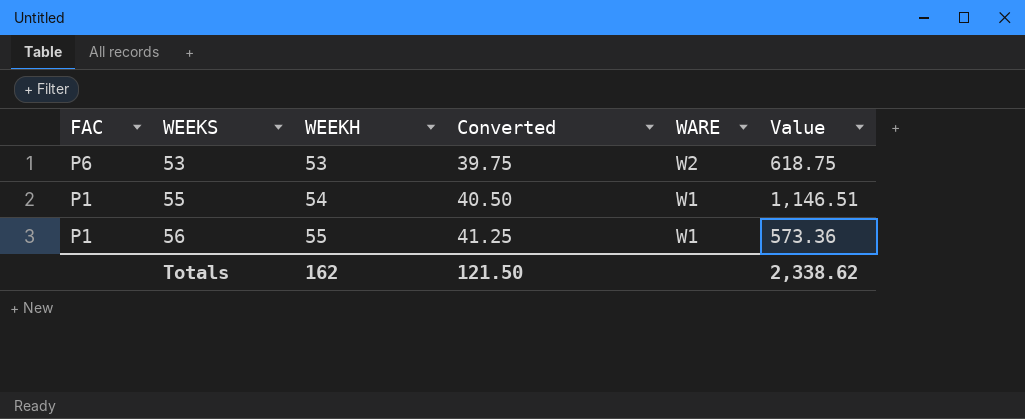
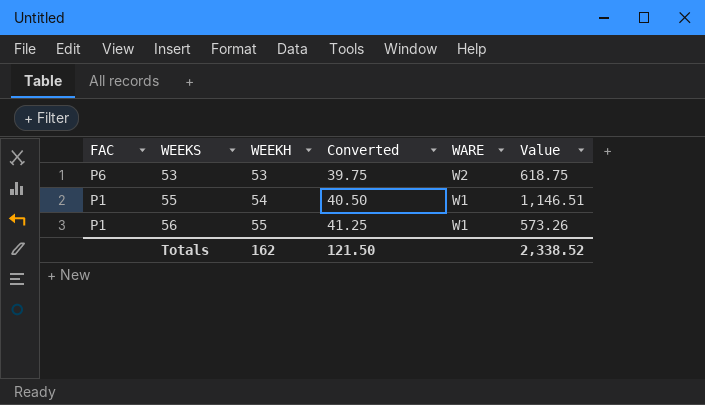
56 | Value: 573.36 -> 573.26
Totals | Value: 2,338.62 -> 2,338.52

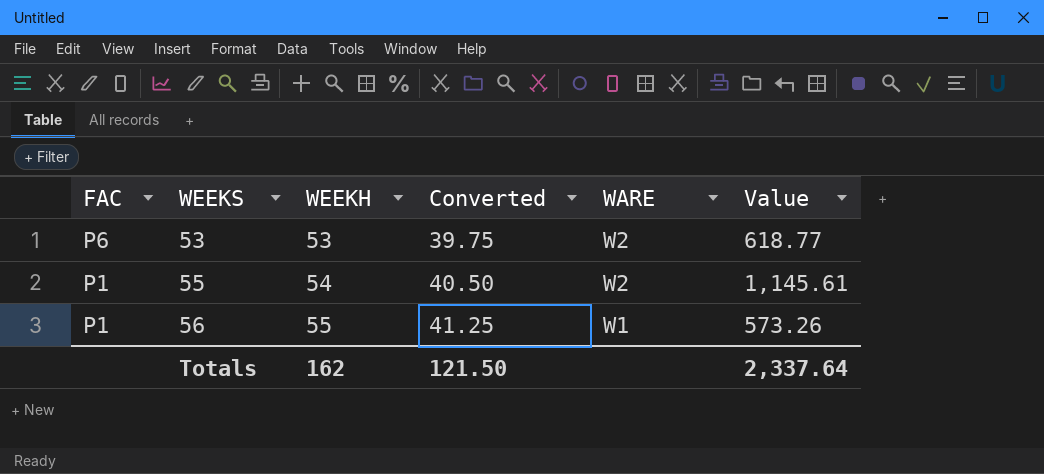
53 | Value: 618.75 -> 618.77
55 | WARE: W1 -> W2
55 | Value: 1,146.51 -> 1,145.61
Totals | Value: 2,338.52 -> 2,337.64

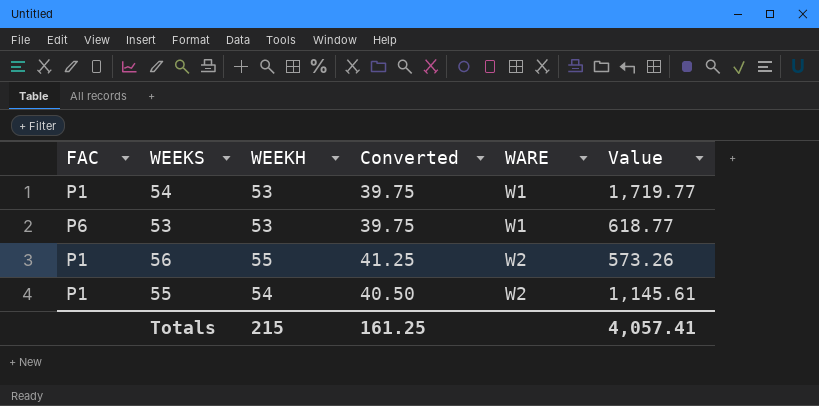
row order: FAC descending -> WARE ascending
row 54: none -> P1 | 53 | 39.75 | W1 | 1,719.77
53 | WARE: W2 -> W1
56 | WARE: W1 -> W2
Totals | WEEKH: 162 -> 215
Totals | Converted: 121.50 -> 161.25
Totals | Value: 2,337.64 -> 4,057.41

